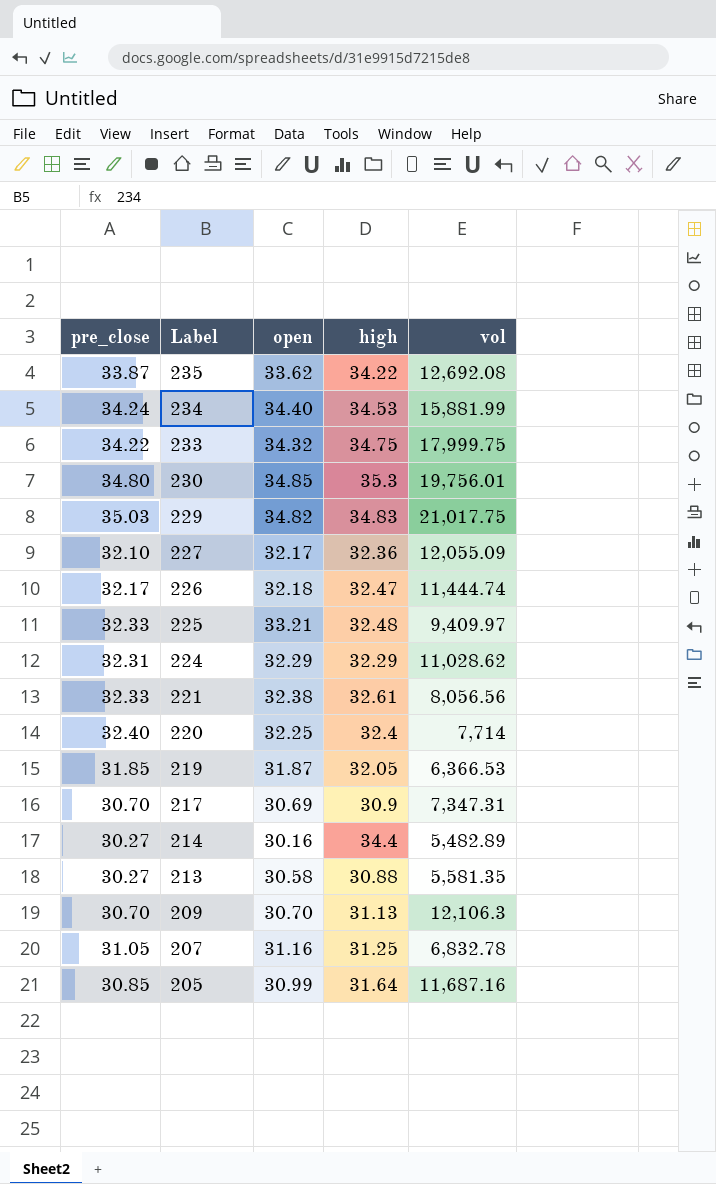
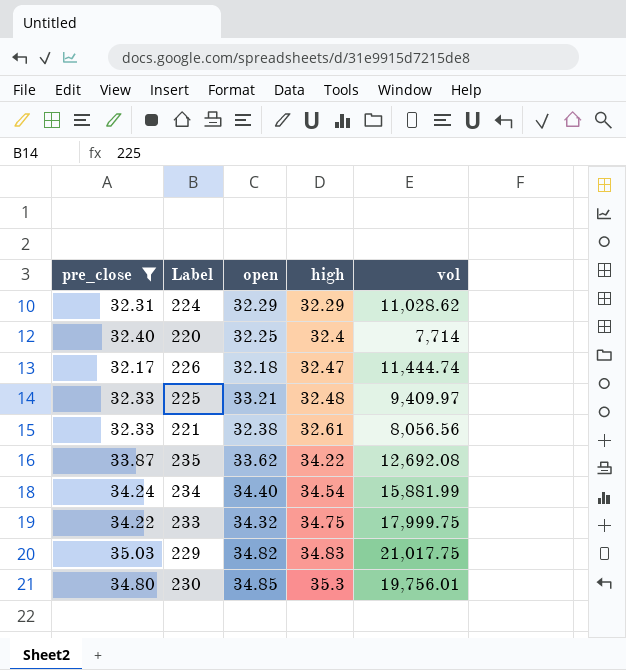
filter: none -> pre_close >= 32.17
row order: Label descending -> high ascending
234 | high: 34.53 -> 34.54

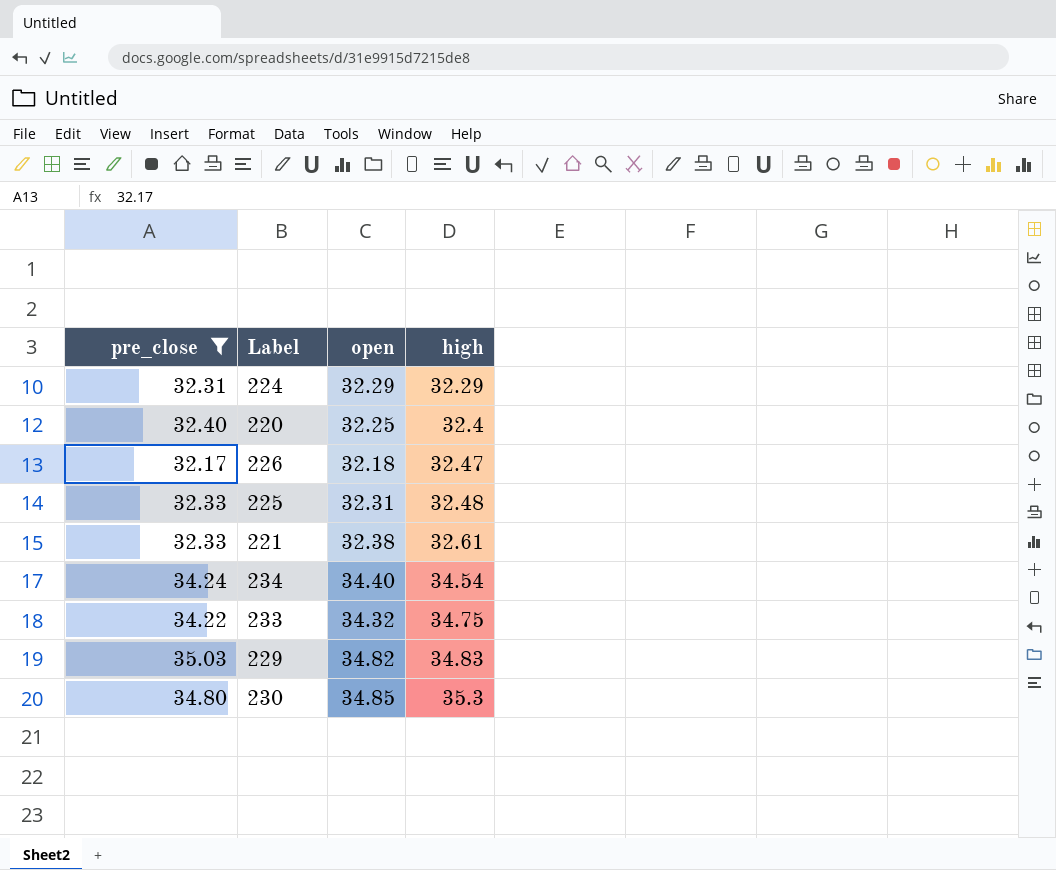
column vol | position: 5 -> none
row 235: 33.87 | 33.62 | 34.22 | 12,692.08 -> none
225 | open: 33.21 -> 32.31

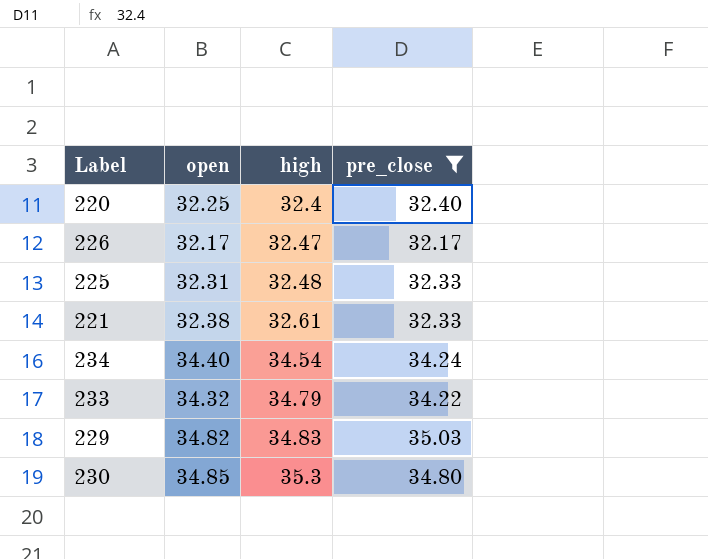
column pre_close | position: 1 -> 4
row 224: 32.31 | 32.29 | 32.29 -> none
226 | open: 32.18 -> 32.17
233 | high: 34.75 -> 34.79

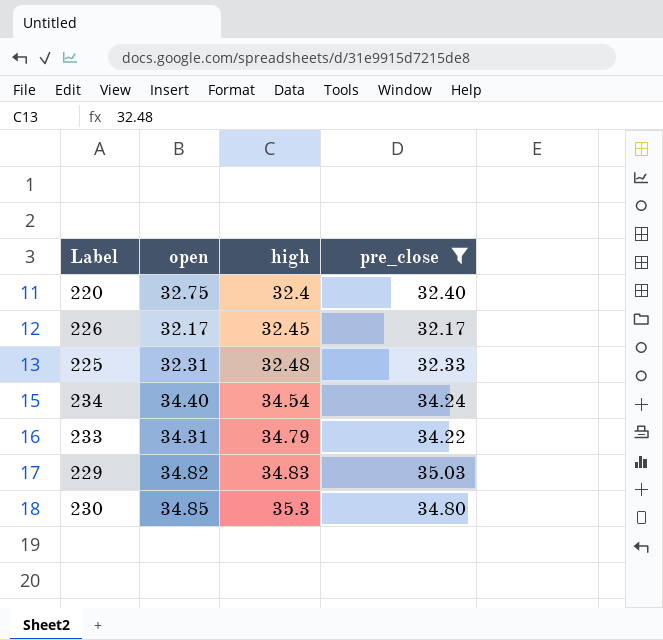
row 221: 32.38 | 32.61 | 32.33 -> none
220 | open: 32.25 -> 32.75
226 | high: 32.47 -> 32.45
233 | open: 34.32 -> 34.31

